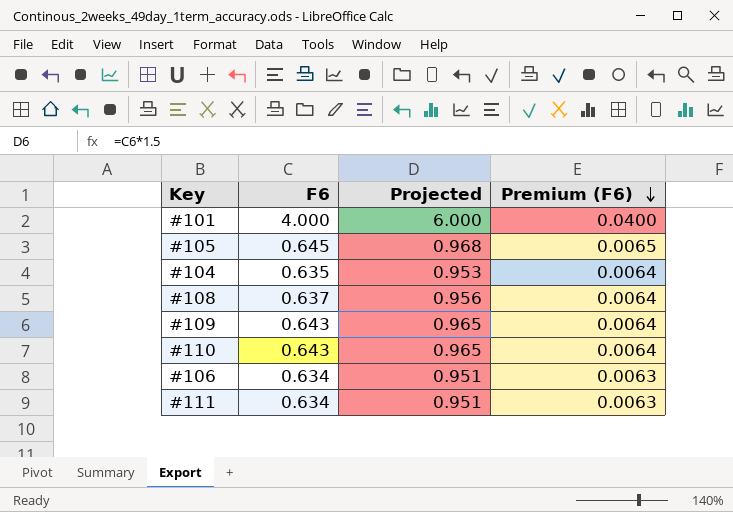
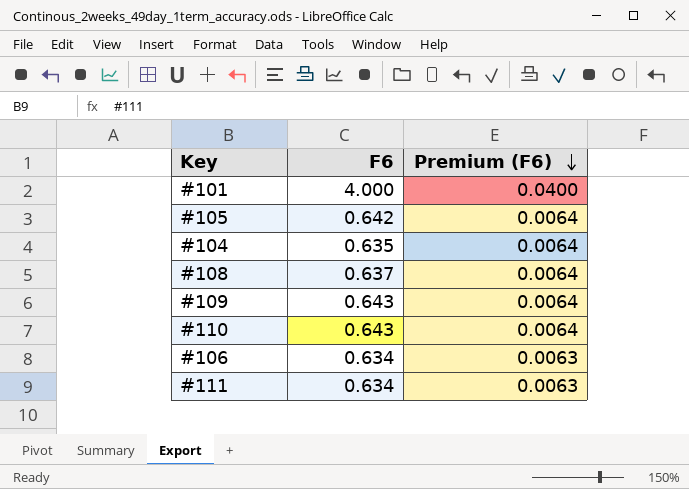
column Projected | formula: [F6] * 1.5 -> none
#105 | F6: 0.645 -> 0.642
#105 | Premium (F6): 0.0065 -> 0.0064

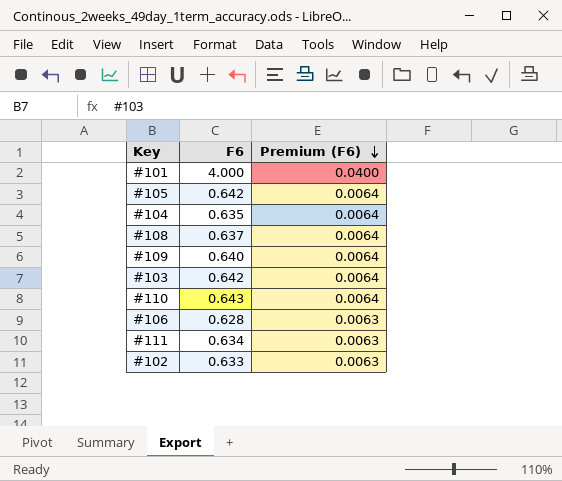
#109 | F6: 0.643 -> 0.640
row #103: none -> 0.642 | 0.0064
#106 | F6: 0.634 -> 0.628
row #102: none -> 0.633 | 0.0063

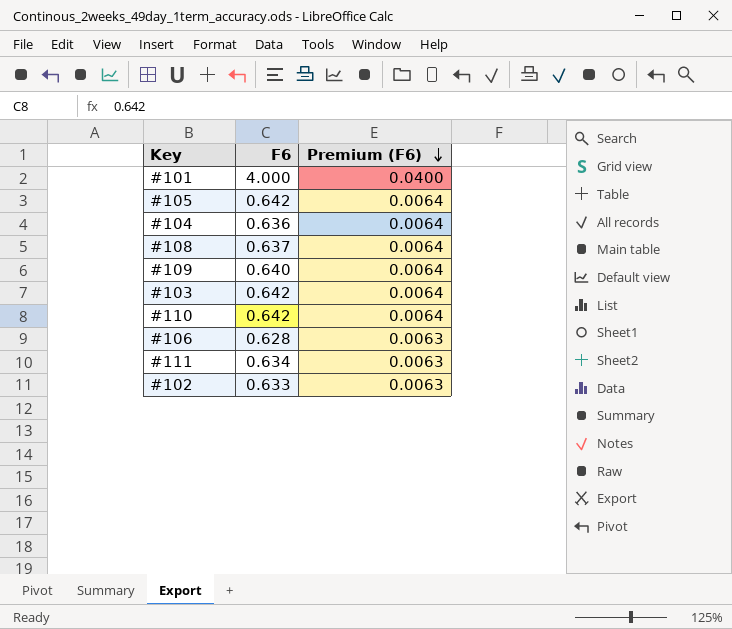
#104 | F6: 0.635 -> 0.636
#110 | F6: 0.643 -> 0.642

